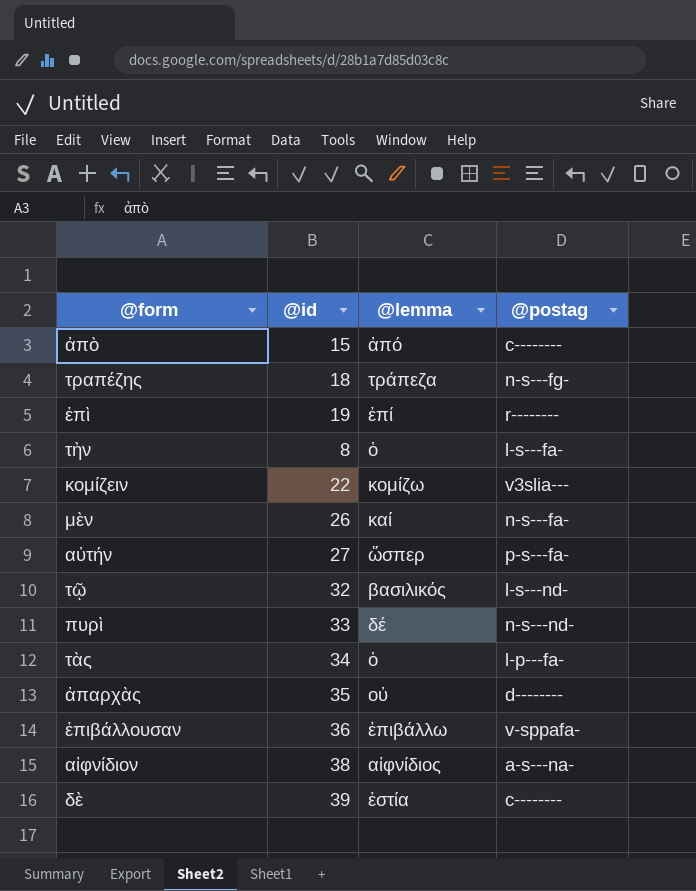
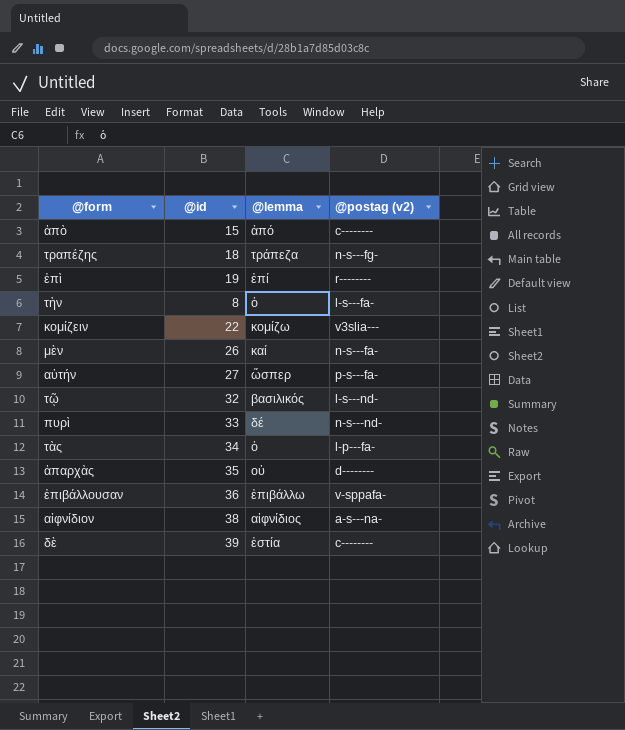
column name: @postag -> @postag (v2)

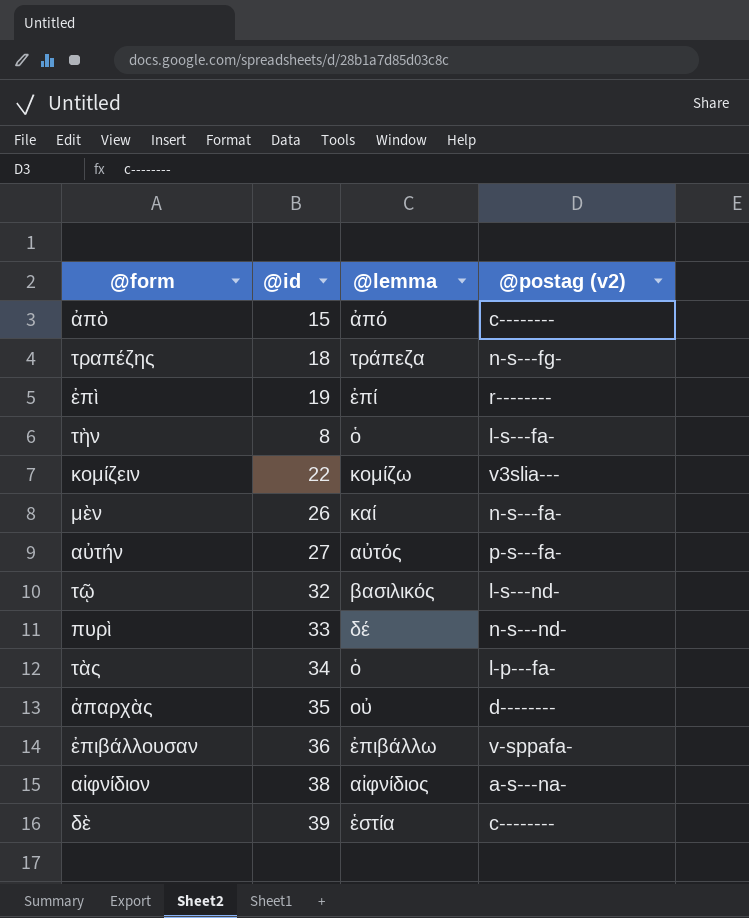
αὐτήν | @lemma: ὥσπερ -> αὐτός

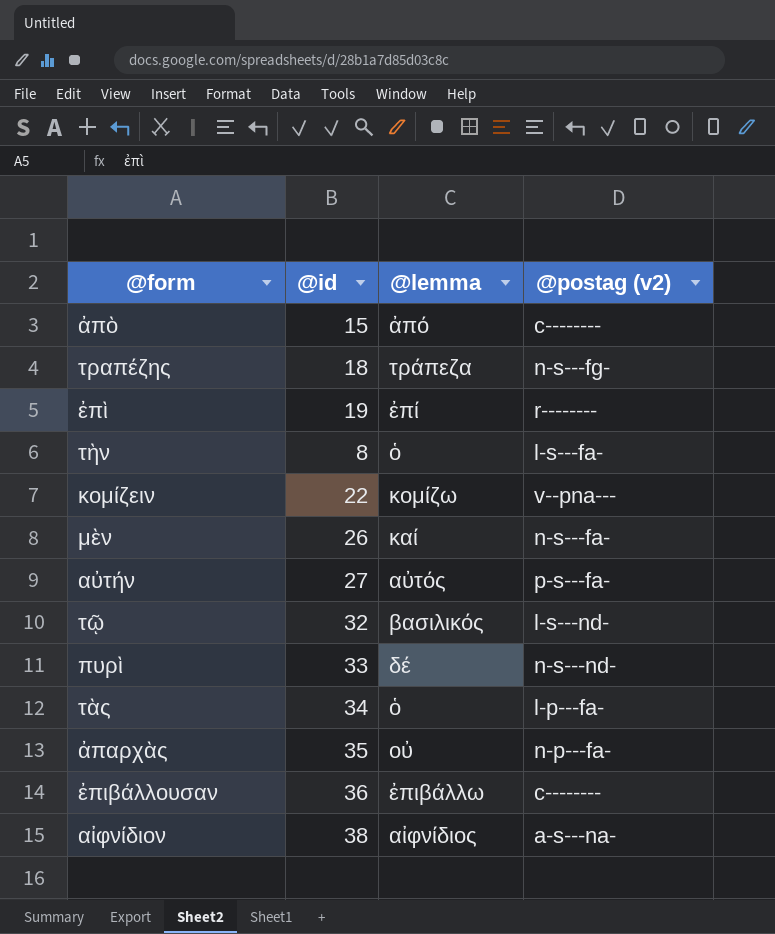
row δὲ: 39 | ἑστία | c-------- -> none
κομίζειν | @postag (v2): v3slia--- -> v--pna---
ἀπαρχὰς | @postag (v2): d-------- -> n-p---fa-
ἐπιβάλλουσαν | @postag (v2): v-sppafa- -> c--------

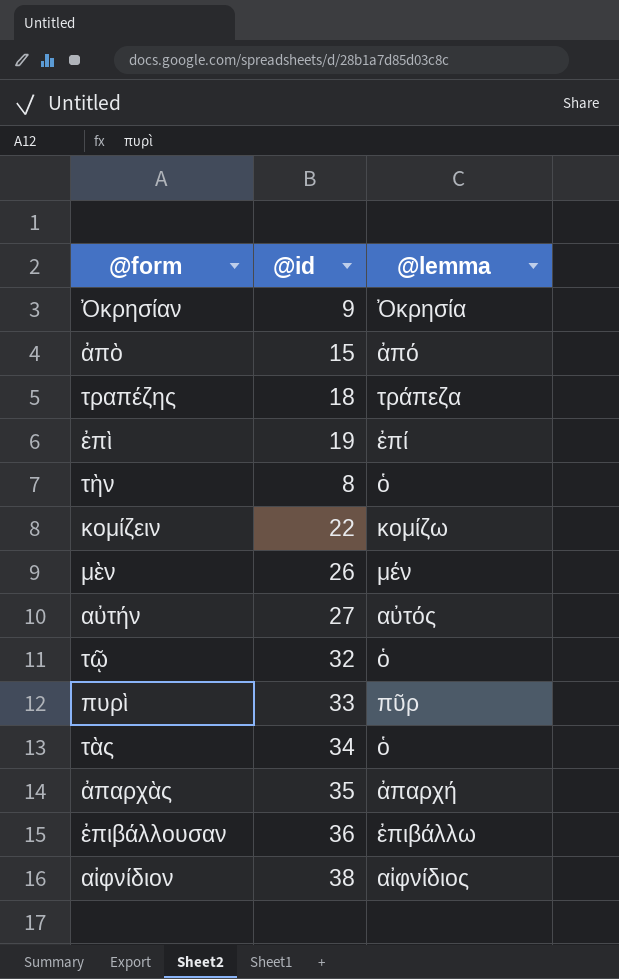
column @postag (v2) | position: 4 -> none
row Ὀκρησίαν: none -> 9 | Ὀκρησία
μὲν | @lemma: καί -> μέν
τῷ | @lemma: βασιλικός -> ὁ
πυρὶ | @lemma: δέ -> πῦρ
ἀπαρχὰς | @lemma: οὐ -> ἀπαρχή

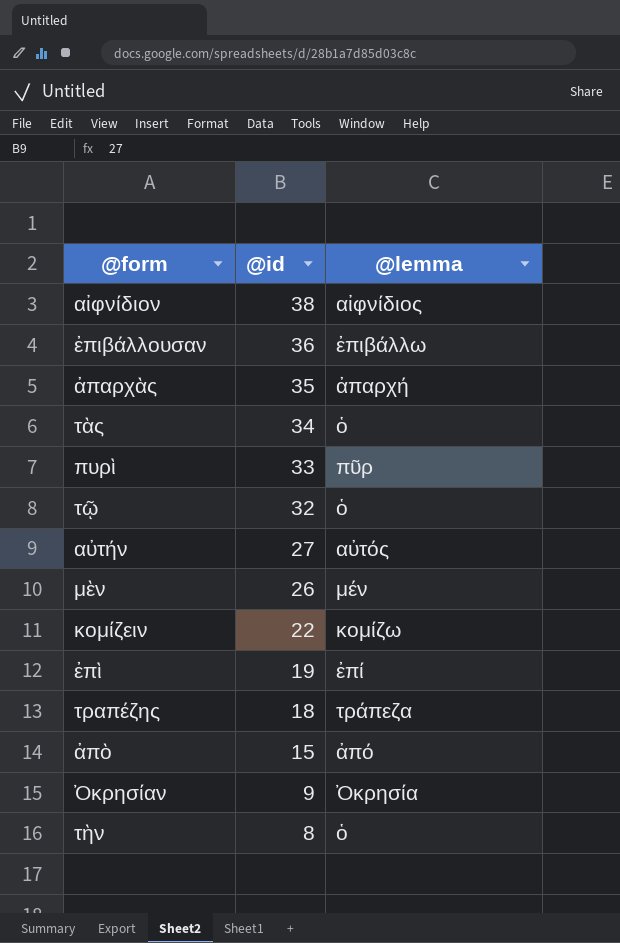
row order: none -> @id descending

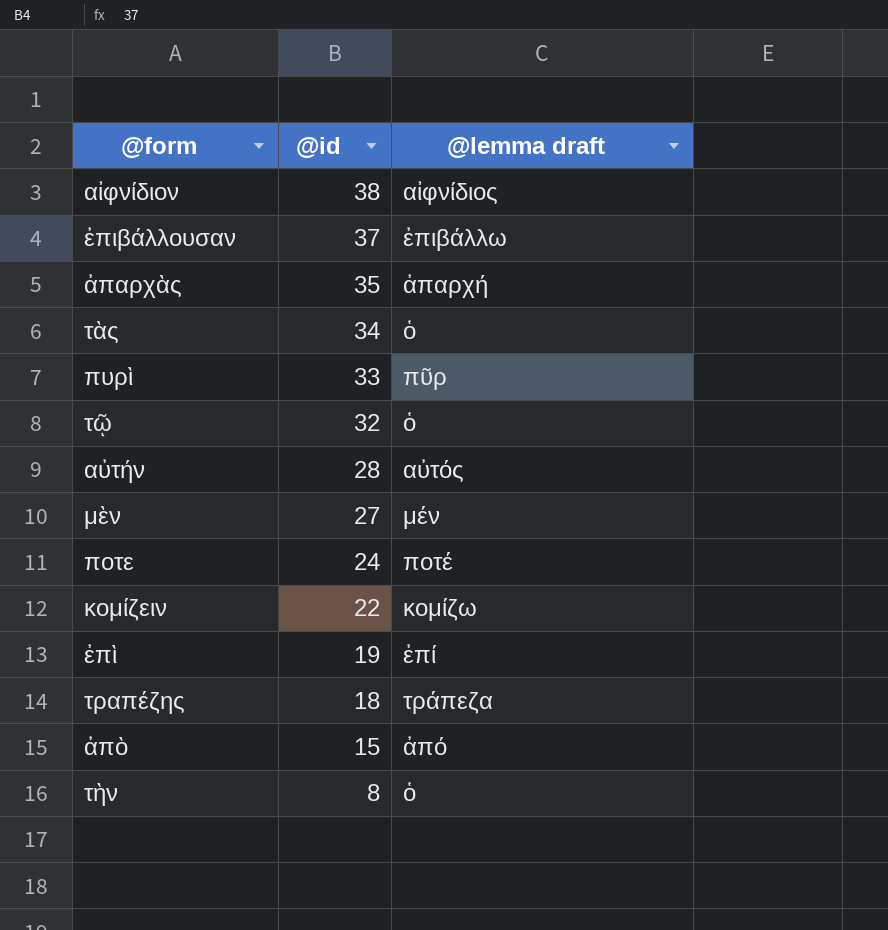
column name: @lemma -> @lemma draft
row Ὀκρησίαν: 9 | Ὀκρησία -> none
ἐπιβάλλουσαν | @id: 36 -> 37
αὐτήν | @id: 27 -> 28
μὲν | @id: 26 -> 27
row ποτε: none -> 24 | ποτέ

